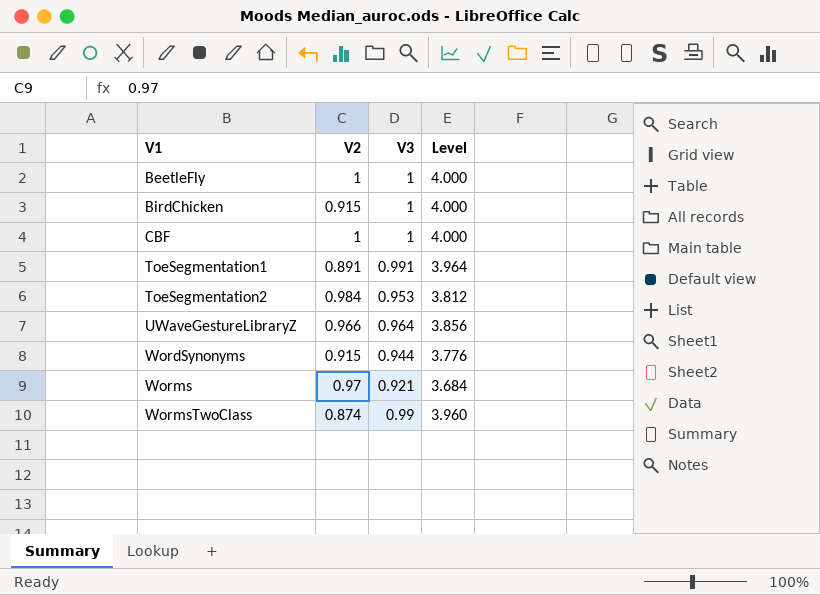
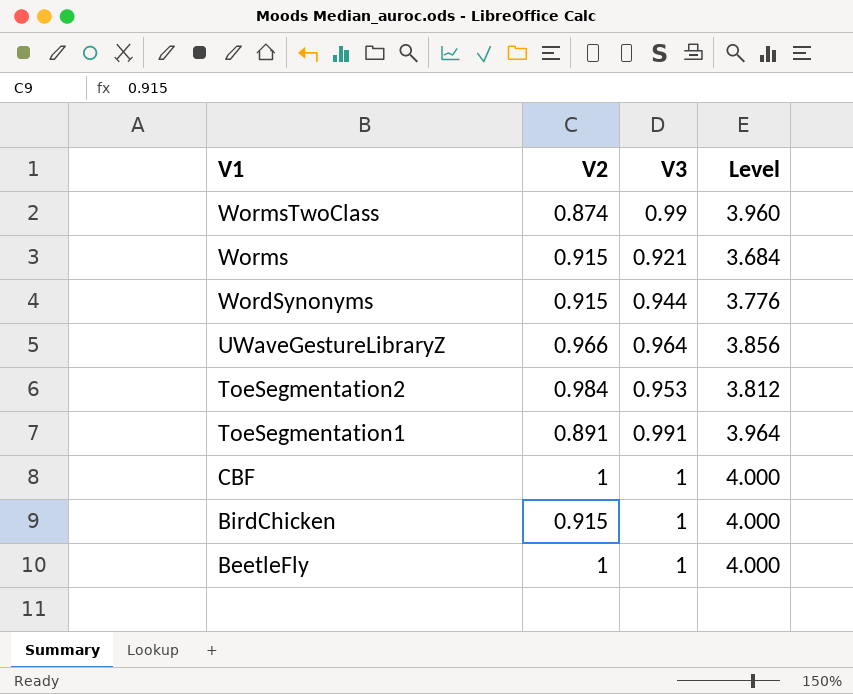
row order: V1 ascending -> V1 descending
Worms | V2: 0.97 -> 0.915

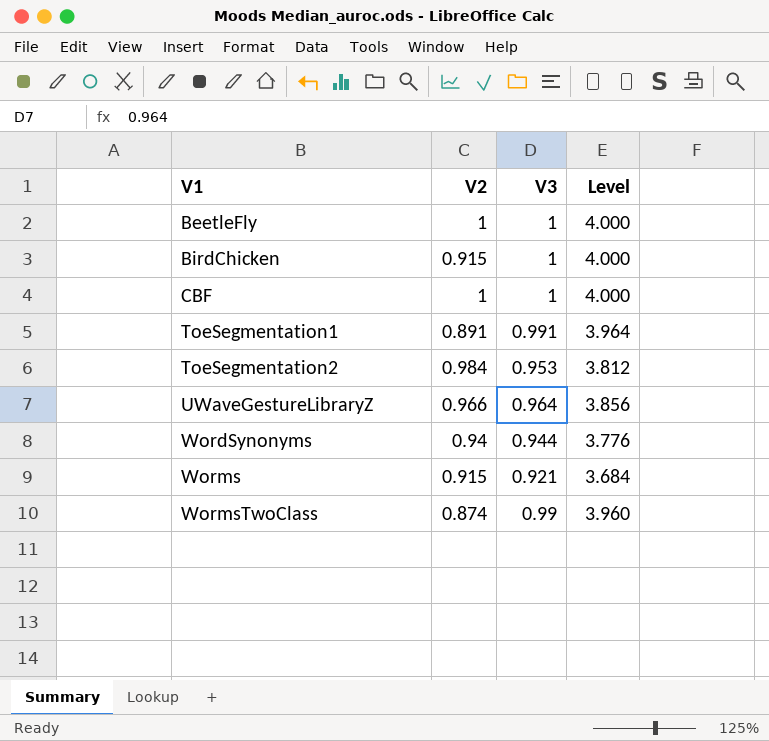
row order: V1 descending -> V1 ascending
WordSynonyms | V2: 0.915 -> 0.94

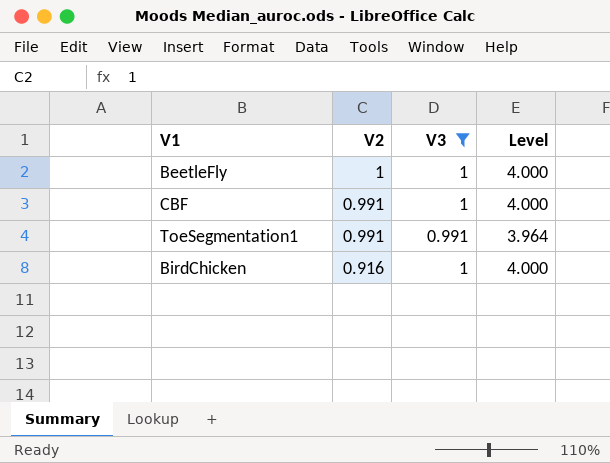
filter: none -> V3 >= 0.991
row order: V1 ascending -> V2 descending
CBF | V2: 1 -> 0.991
ToeSegmentation1 | V2: 0.891 -> 0.991
BirdChicken | V2: 0.915 -> 0.916

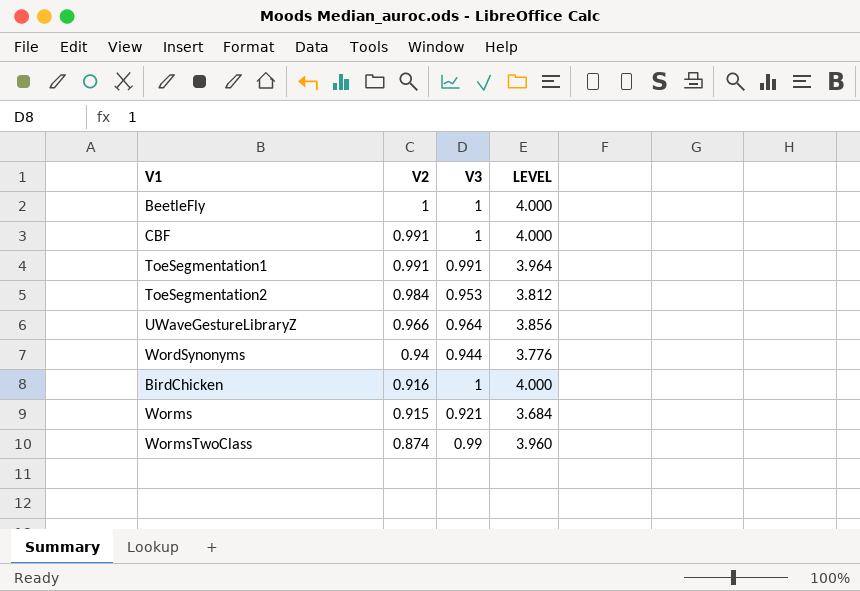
filter: V3 >= 0.991 -> none
column name: Level -> LEVEL

